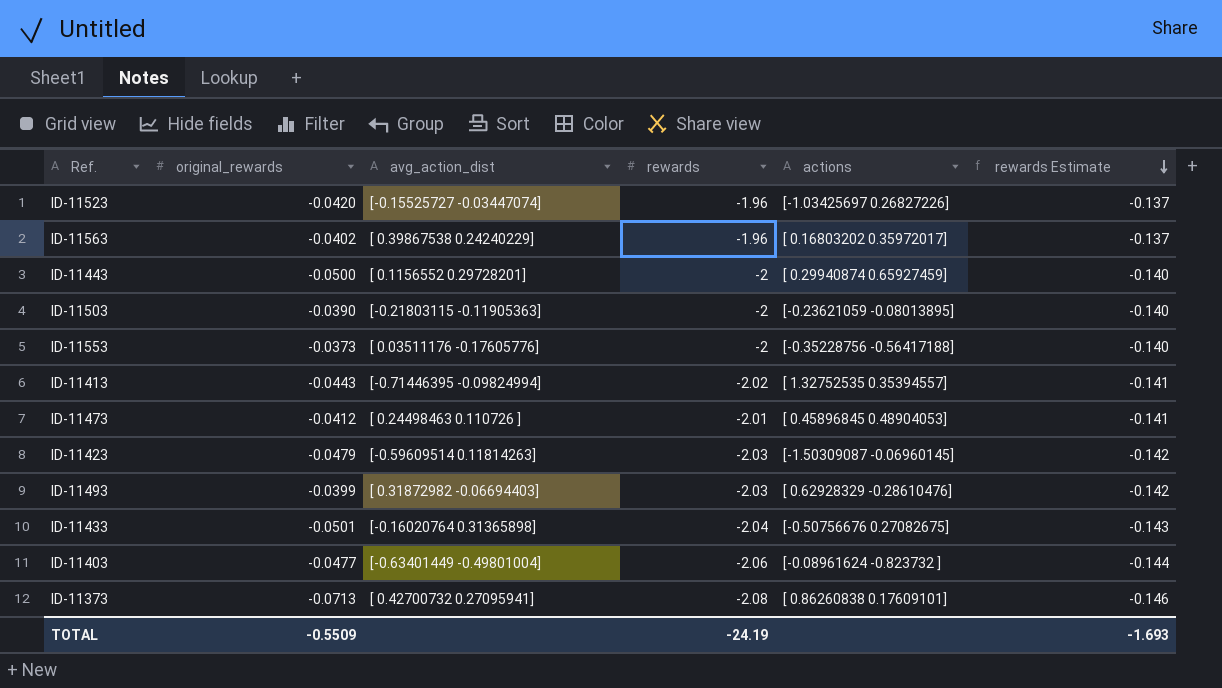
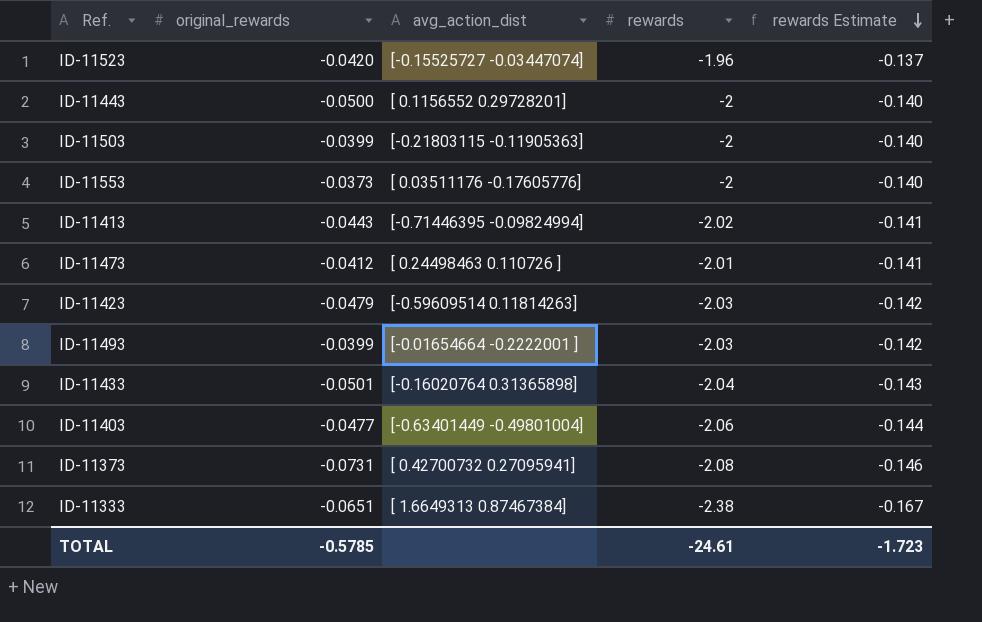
column actions | position: 5 -> none
row ID-11563: -0.0402 | [ 0.39867538 0.24240229] | -1.96 | [ 0.16803202 0.35972017] | -0.137 -> none
ID-11503 | original_rewards: -0.0390 -> -0.0399
ID-11493 | avg_action_dist: [ 0.31872982 -0.06694403] -> [-0.01654664 -0.2222001 ]
ID-11373 | original_rewards: -0.0713 -> -0.0731
row ID-11333: none -> -0.0651 | [ 1.6649313 0.87467384] | -2.38 | -0.167
TOTAL | original_rewards: -0.5509 -> -0.5785
TOTAL | rewards: -24.19 -> -24.61
TOTAL | rewards Estimate: -1.693 -> -1.723

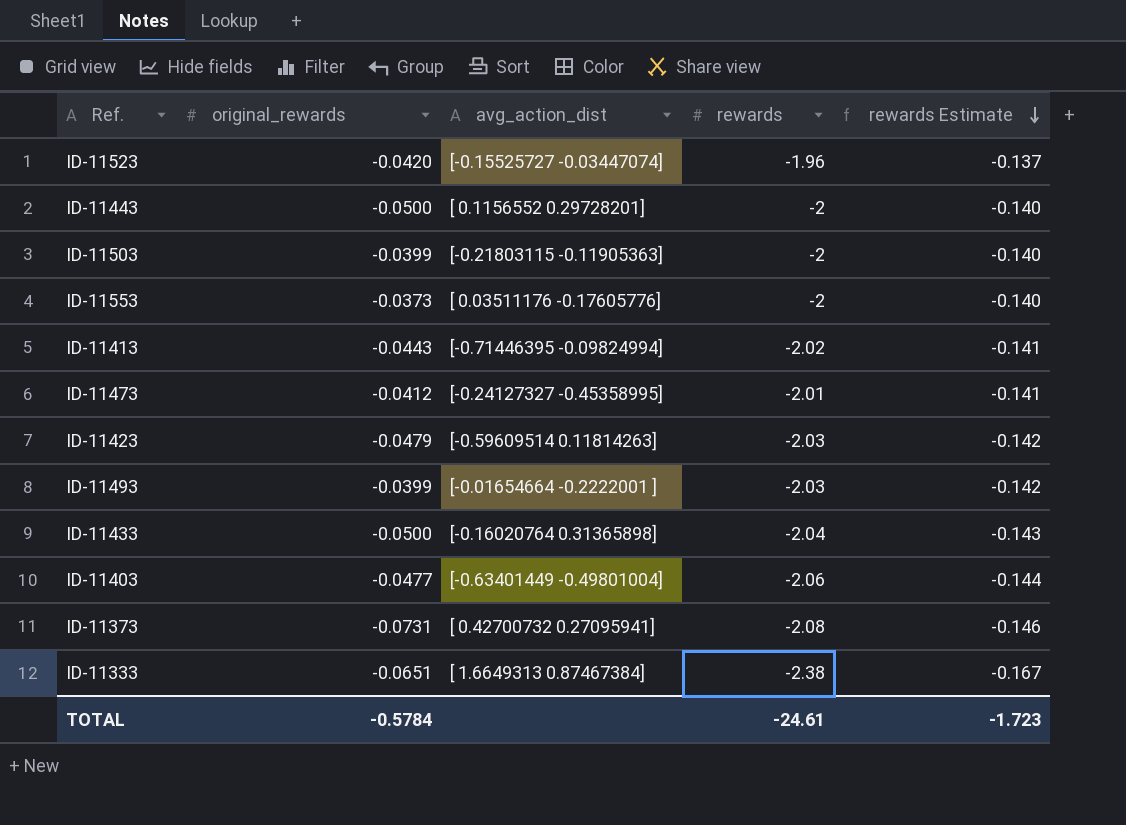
ID-11473 | avg_action_dist: [ 0.24498463 0.110726 ] -> [-0.24127327 -0.45358995]
ID-11433 | original_rewards: -0.0501 -> -0.0500
TOTAL | original_rewards: -0.5785 -> -0.5784

